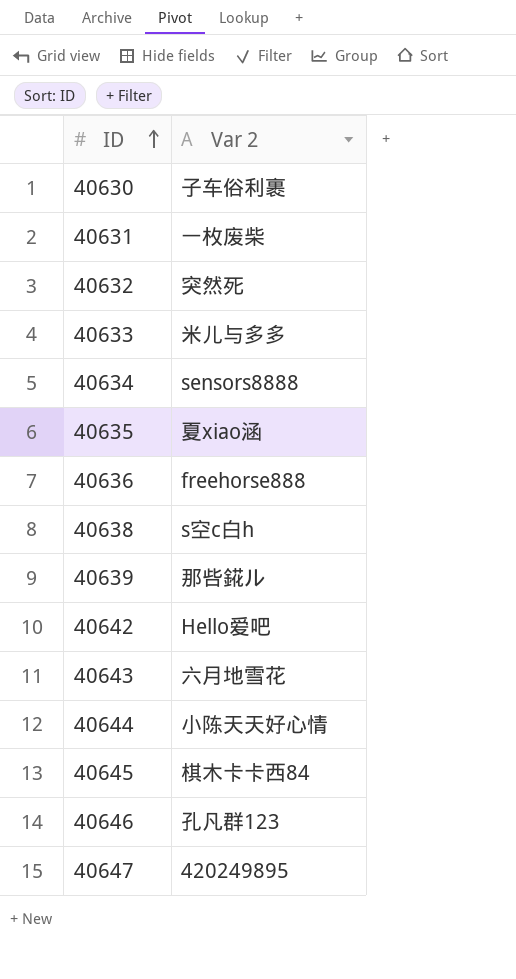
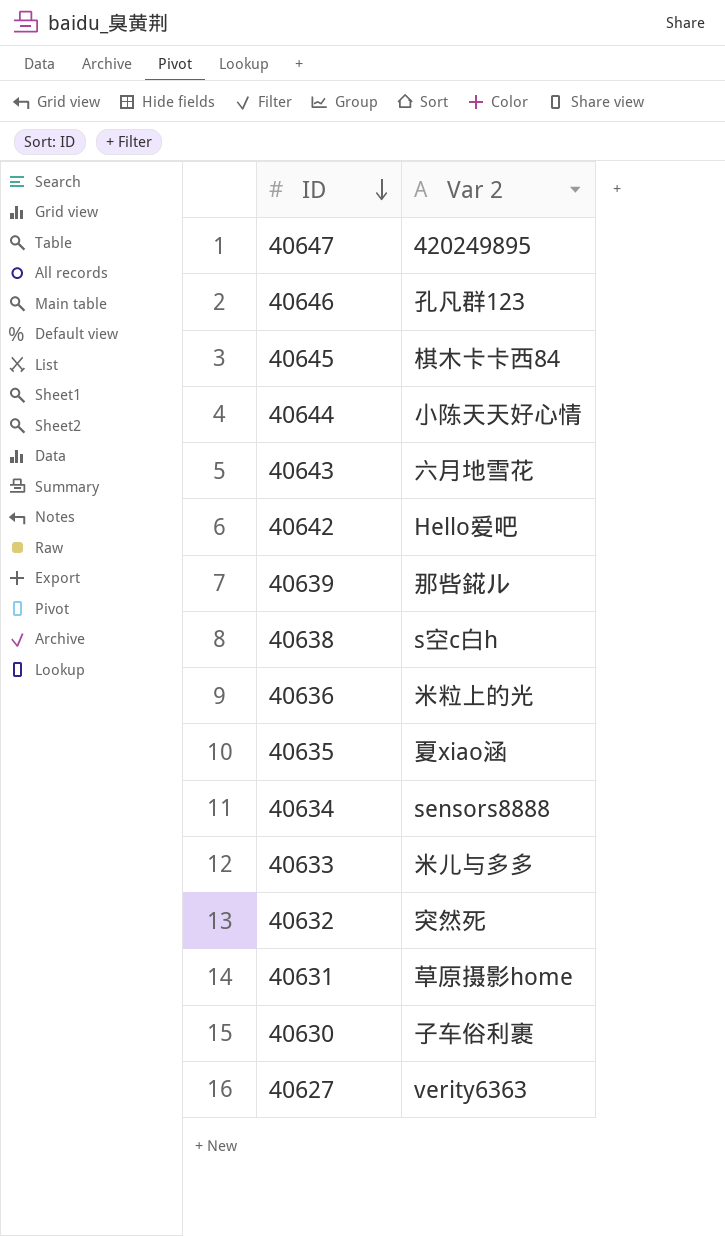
row order: ID ascending -> ID descending
40636 | Var 2: freehorse888 -> 米粒上的光
40631 | Var 2: 一枚废柴 -> 草原摄影home
row 40627: none -> verity6363

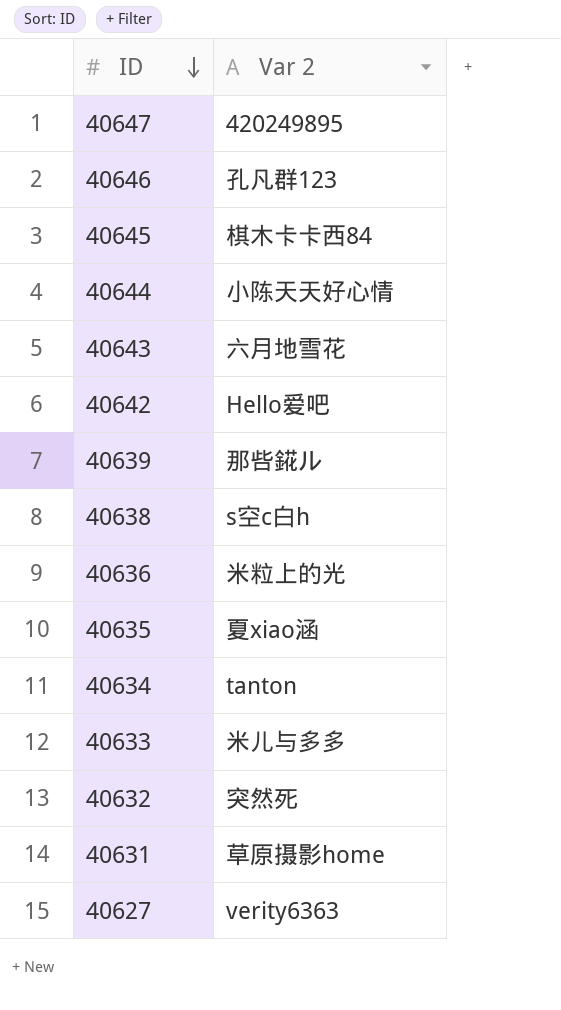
row 40630: 子车俗利裹 -> none
40634 | Var 2: sensors8888 -> tanton

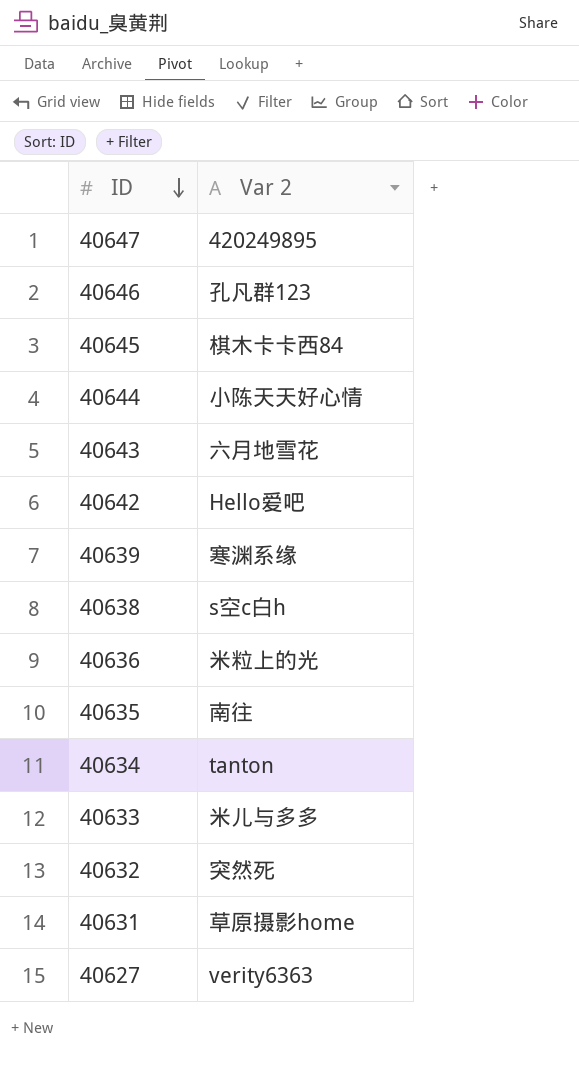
40639 | Var 2: 那呰錵ル -> 寒渊系缘
40635 | Var 2: 夏xiao涵 -> 南往

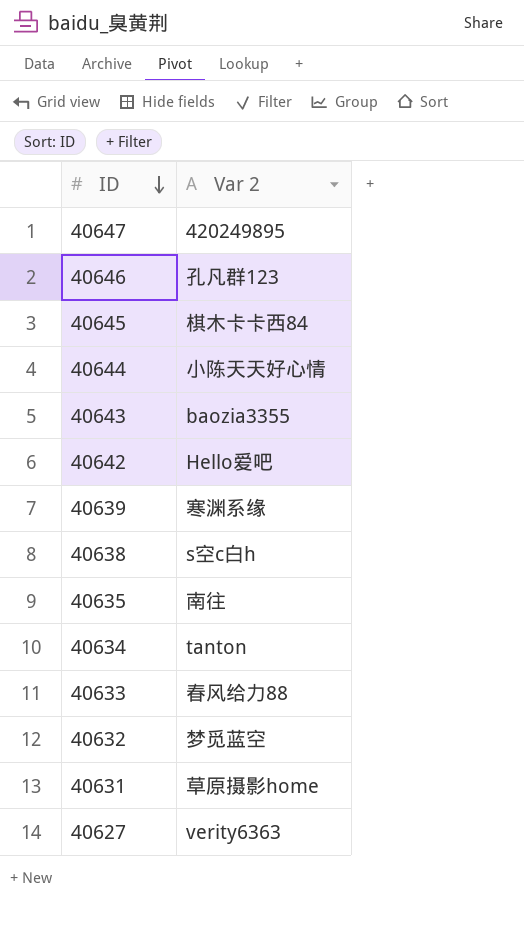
row 40636: 米粒上的光 -> none
40643 | Var 2: 六月地雪花 -> baozia3355
40633 | Var 2: 米儿与多多 -> 春风给力88
40632 | Var 2: 突然死 -> 梦觅蓝空

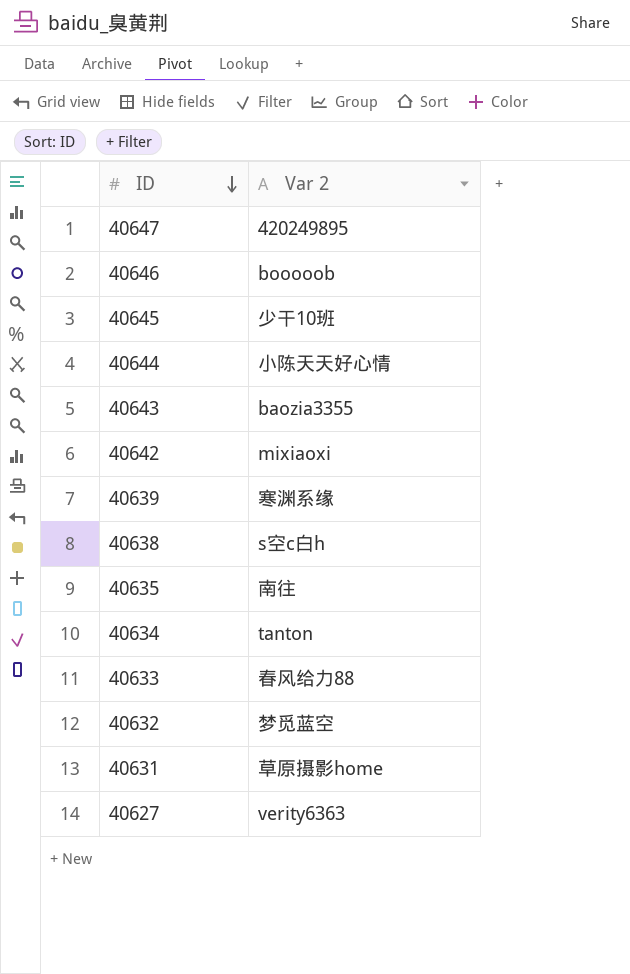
40646 | Var 2: 孔凡群123 -> booooob
40645 | Var 2: 棋木卡卡西84 -> 少干10班
40642 | Var 2: Hello爱吧 -> mixiaoxi

